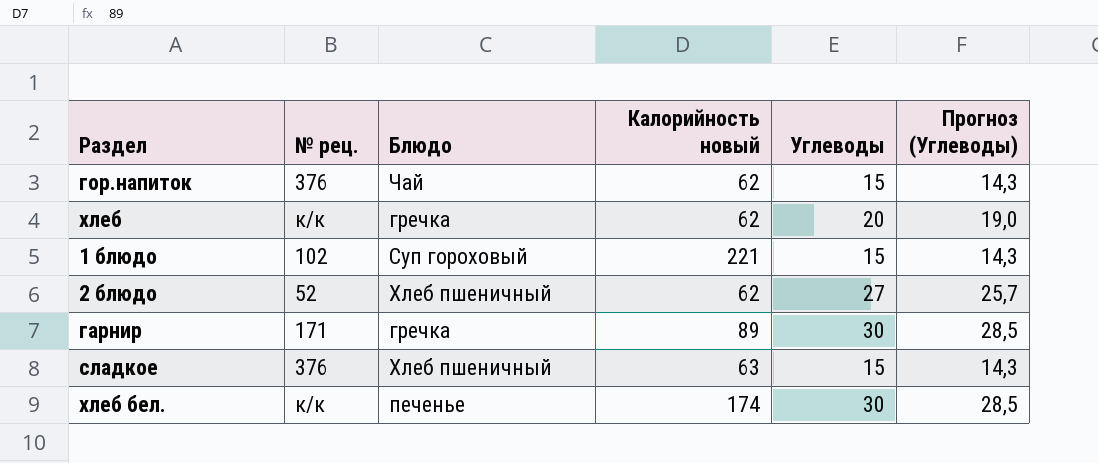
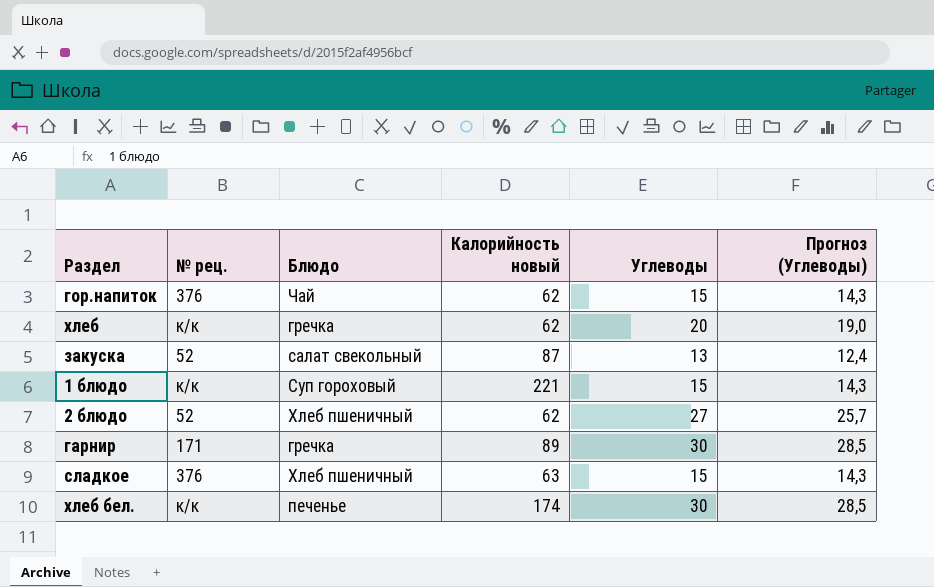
row закуска: none -> 52 | салат свекольный | 87 | 13 | 12,4
1 блюдо | № рец.: 102 -> к/к

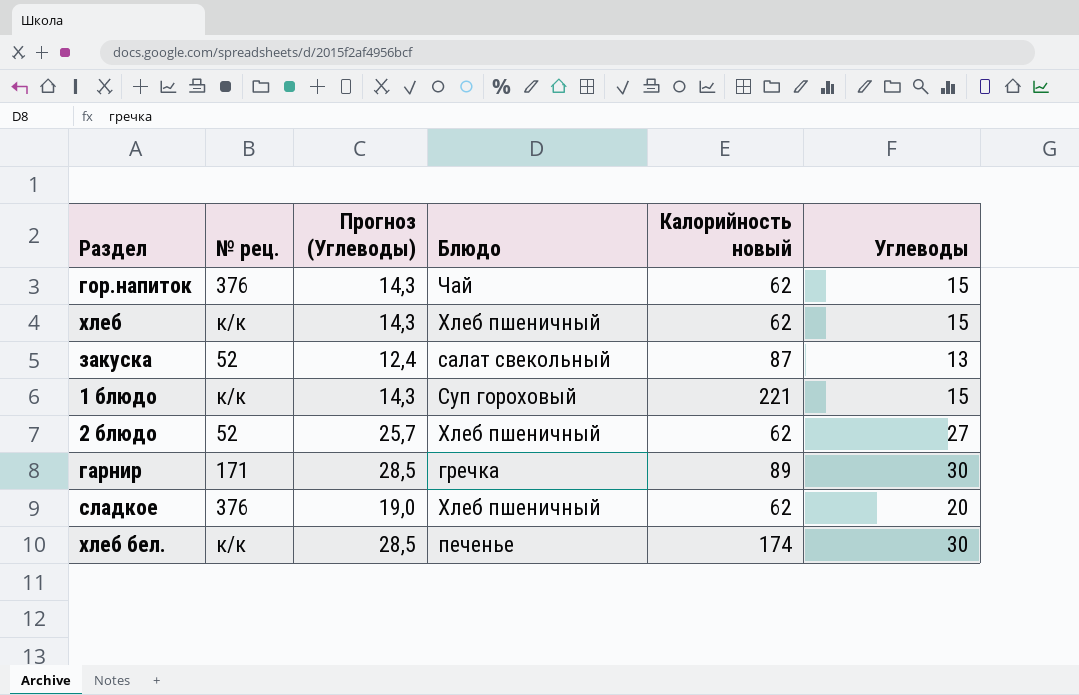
column Прогноз (Углеводы) | position: 6 -> 3
хлеб | Прогноз (Углеводы): 19,0 -> 14,3
хлеб | Блюдо: гречка -> Хлеб пшеничный
хлеб | Углеводы: 20 -> 15
сладкое | Прогноз (Углеводы): 14,3 -> 19,0
сладкое | Калорийность новый: 63 -> 62
сладкое | Углеводы: 15 -> 20

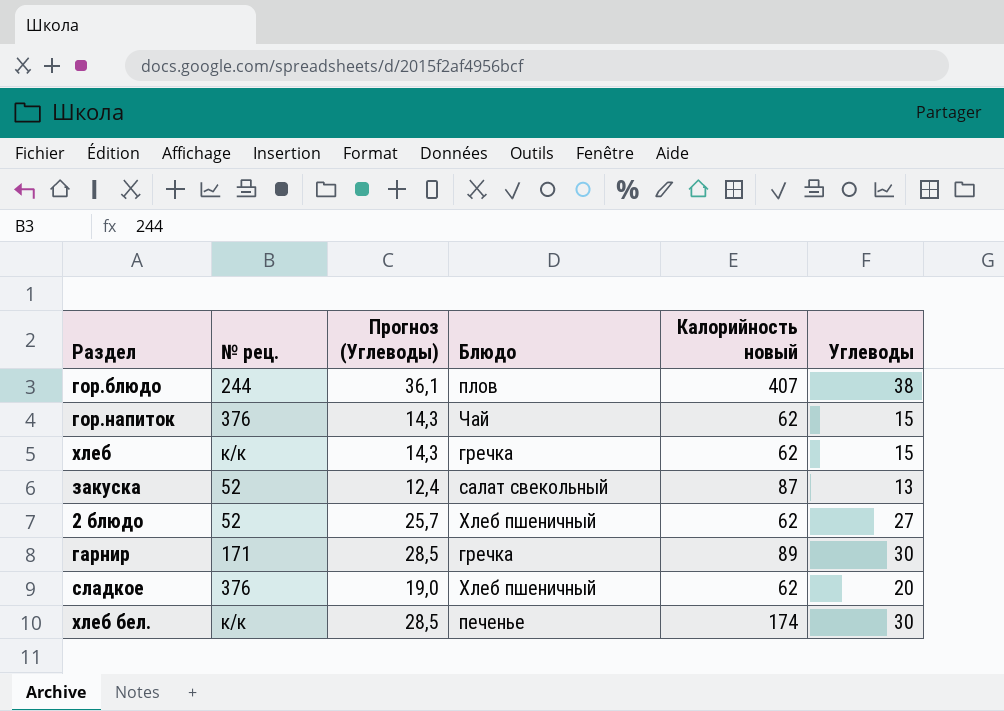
row 1 блюдо: к/к | 14,3 | Суп гороховый | 221 | 15 -> none
row гор.блюдо: none -> 244 | 36,1 | плов | 407 | 38
хлеб | Блюдо: Хлеб пшеничный -> гречка

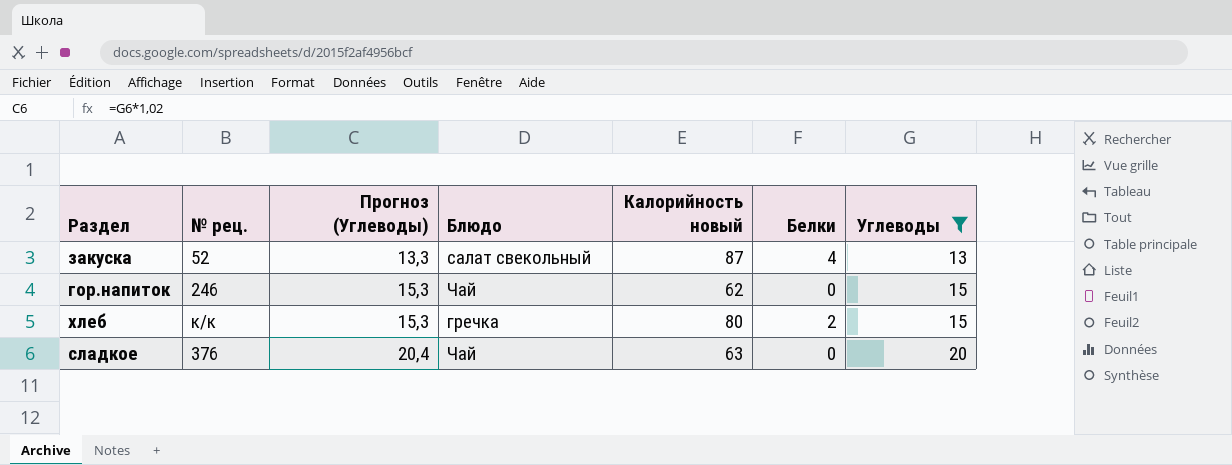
filter: none -> Углеводы <= 20
row order: none -> Прогноз (Углеводы) ascending
column Прогноз (Углеводы) | formula: [Углеводы] * 0,95 -> [Углеводы] * 1,02
column Белки | position: none -> 6
гор.напиток | № рец.: 376 -> 246
хлеб | Калорийность новый: 62 -> 80
сладкое | Блюдо: Хлеб пшеничный -> Чай
сладкое | Калорийность новый: 62 -> 63

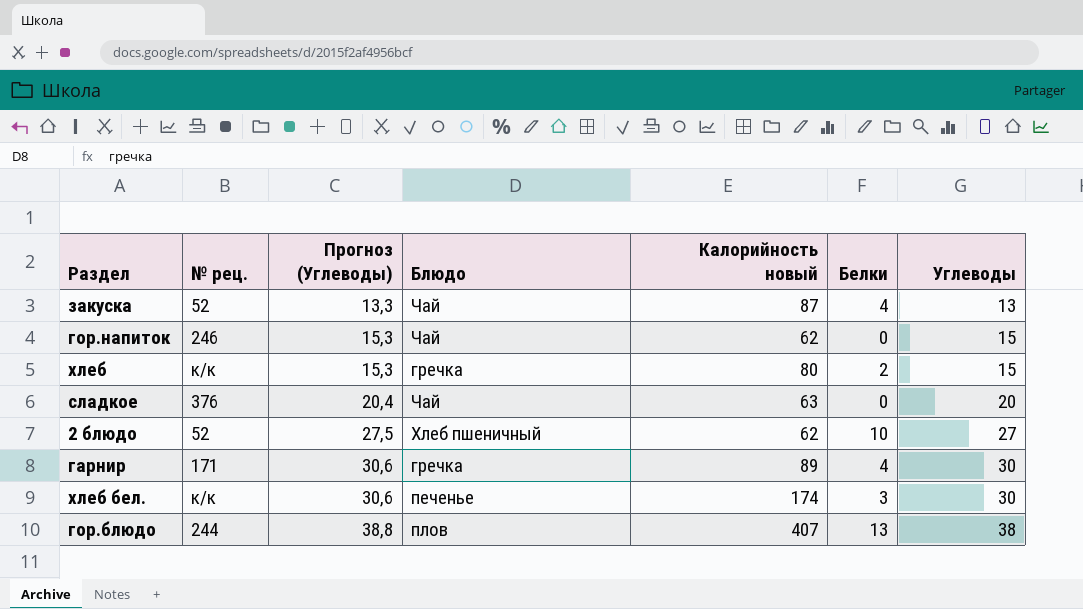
filter: Углеводы <= 20 -> none
закуска | Блюдо: салат свекольный -> Чай

